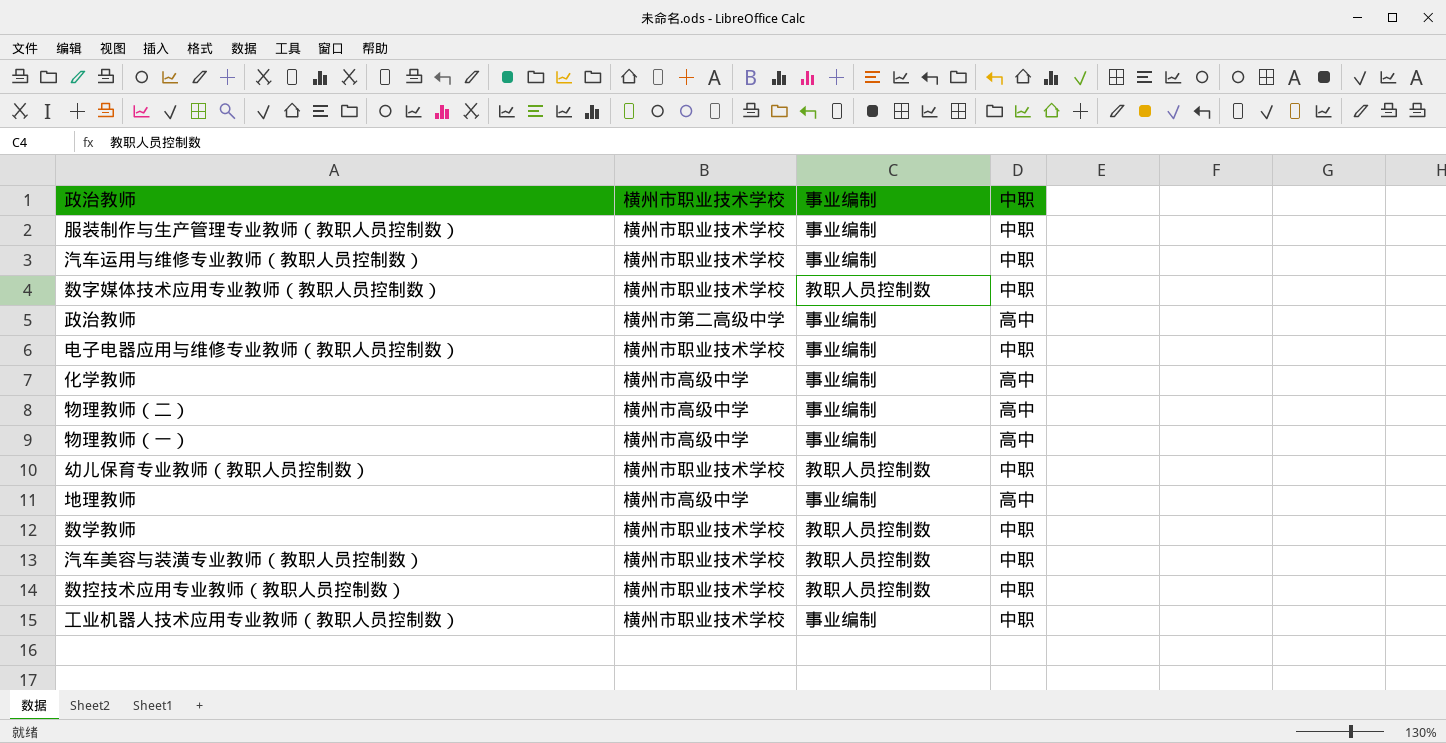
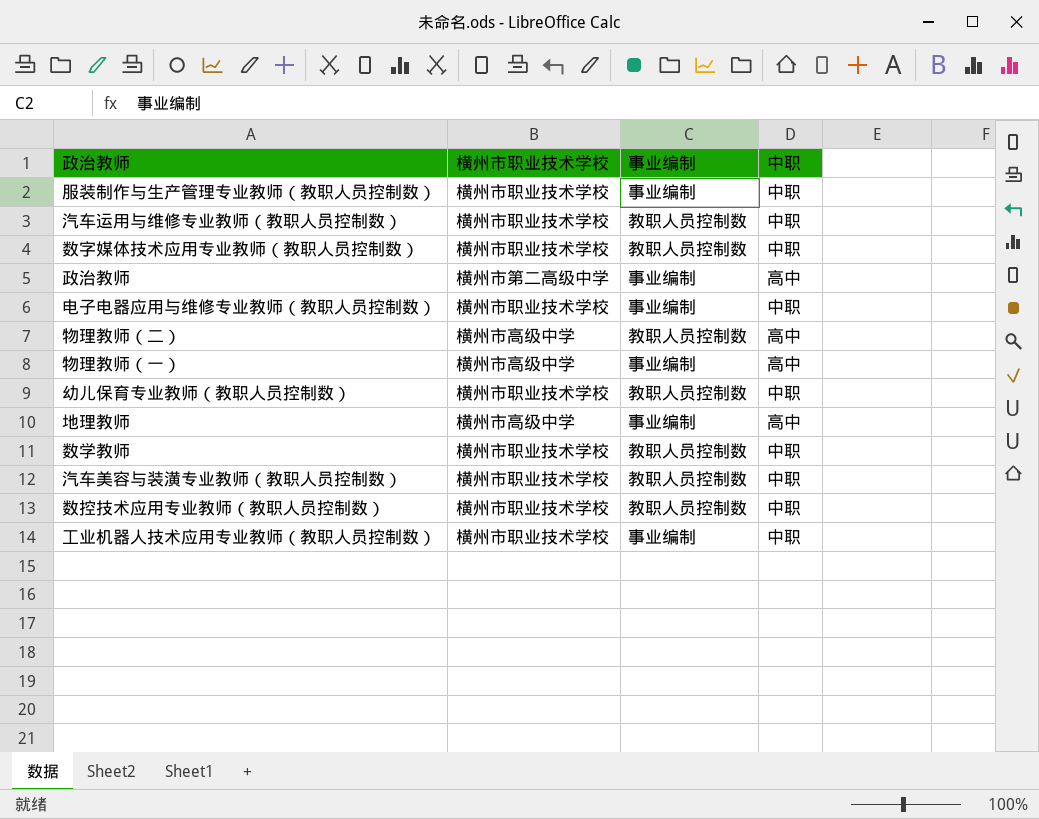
row 化学教师: 横州市高级中学 | 事业编制 | 高中 -> none
汽车运用与维修专业教师（教职人员控制数） | 事业编制: 事业编制 -> 教职人员控制数
物理教师（二） | 事业编制: 事业编制 -> 教职人员控制数

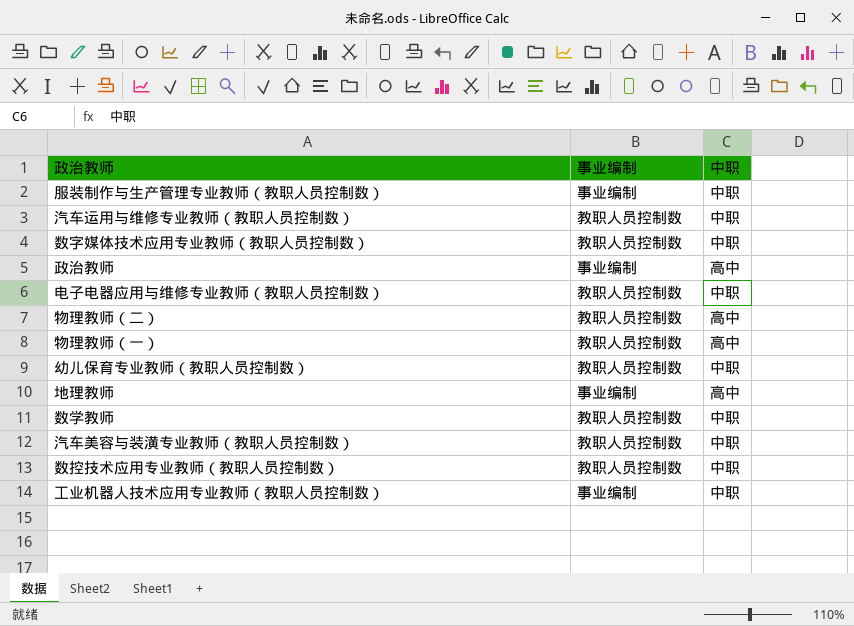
column 横州市职业技术学校 | position: 2 -> none
电子电器应用与维修专业教师（教职人员控制数） | 事业编制: 事业编制 -> 教职人员控制数
物理教师（一） | 事业编制: 事业编制 -> 教职人员控制数

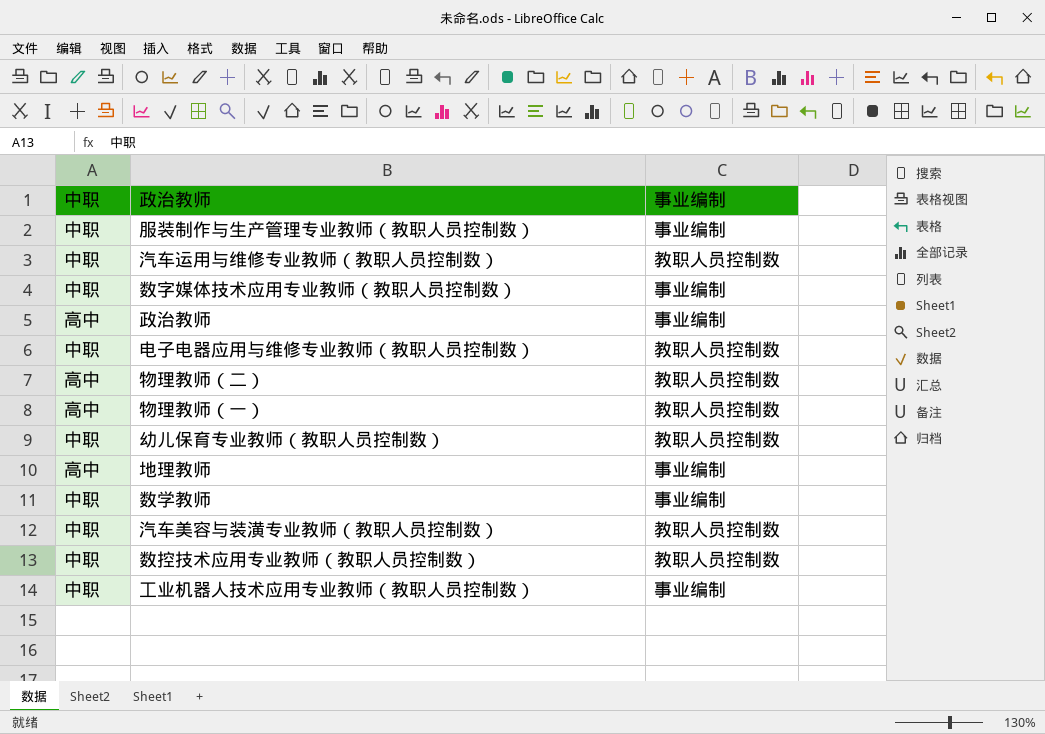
column 中职 | position: 3 -> 1
数字媒体技术应用专业教师（教职人员控制数） | 事业编制: 教职人员控制数 -> 事业编制
数学教师 | 事业编制: 教职人员控制数 -> 事业编制

